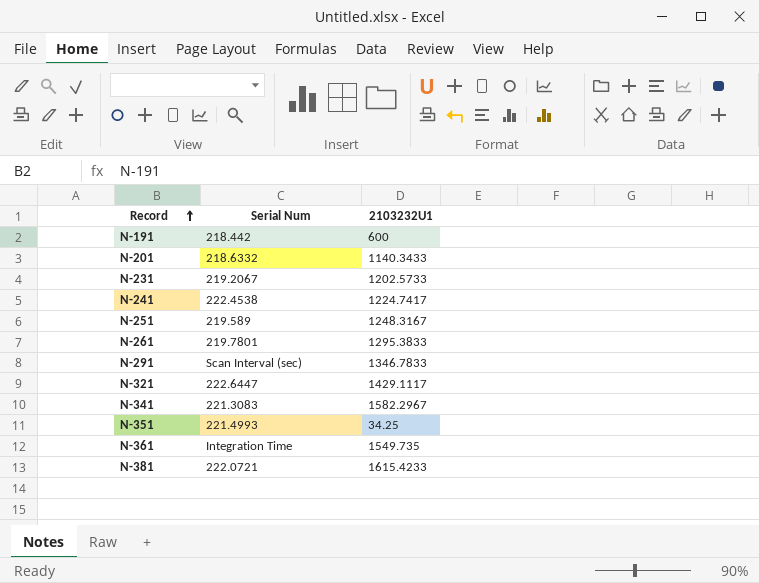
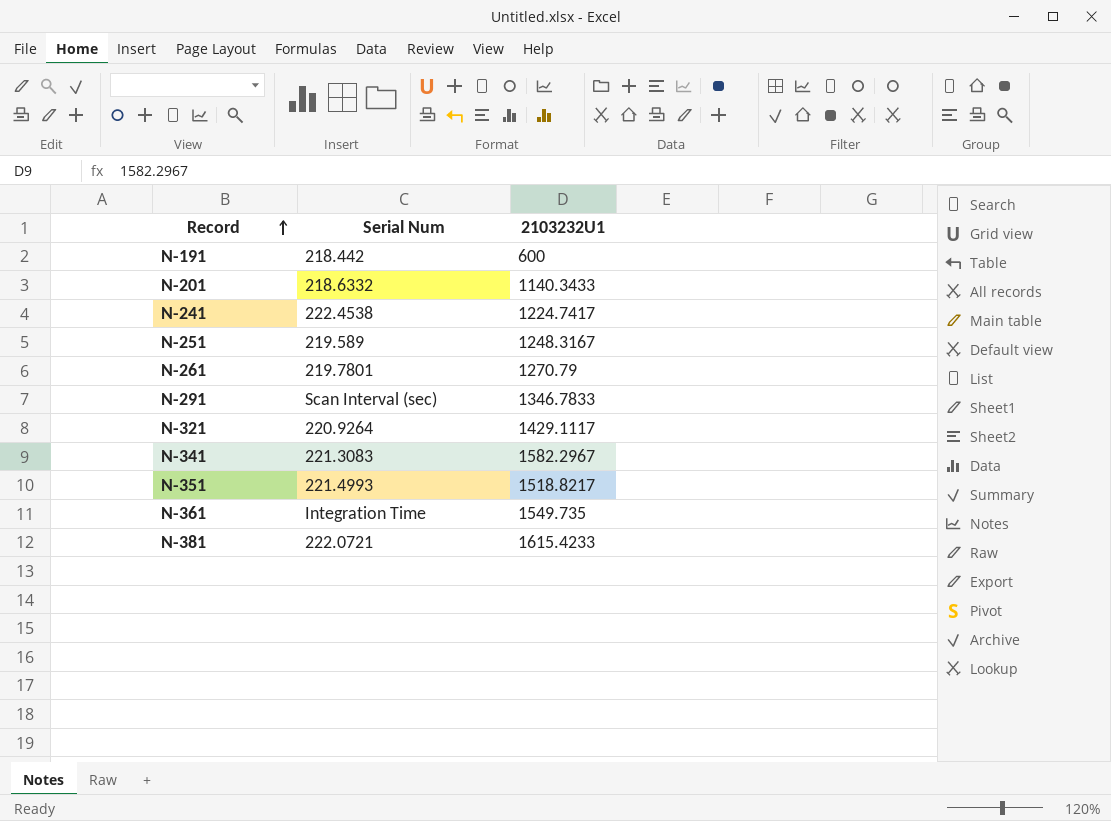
row N-231: 219.2067 | 1202.5733 -> none
N-261 | 2103232U1: 1295.3833 -> 1270.79
N-321 | Serial Num: 222.6447 -> 220.9264
N-351 | 2103232U1: 34.25 -> 1518.8217

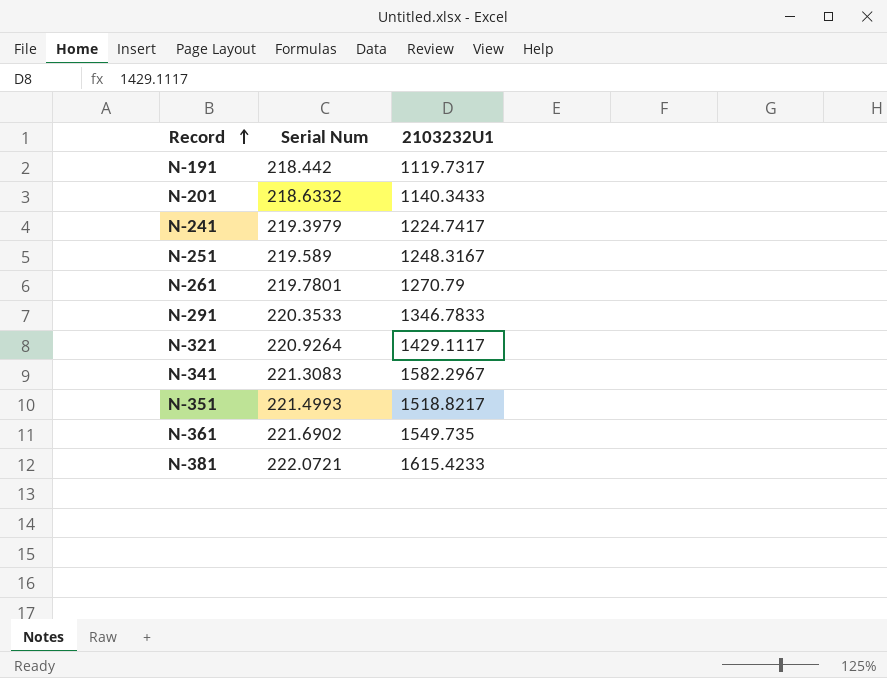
N-191 | 2103232U1: 600 -> 1119.7317
N-241 | Serial Num: 222.4538 -> 219.3979
N-291 | Serial Num: Scan Interval (sec) -> 220.3533
N-361 | Serial Num: Integration Time -> 221.6902

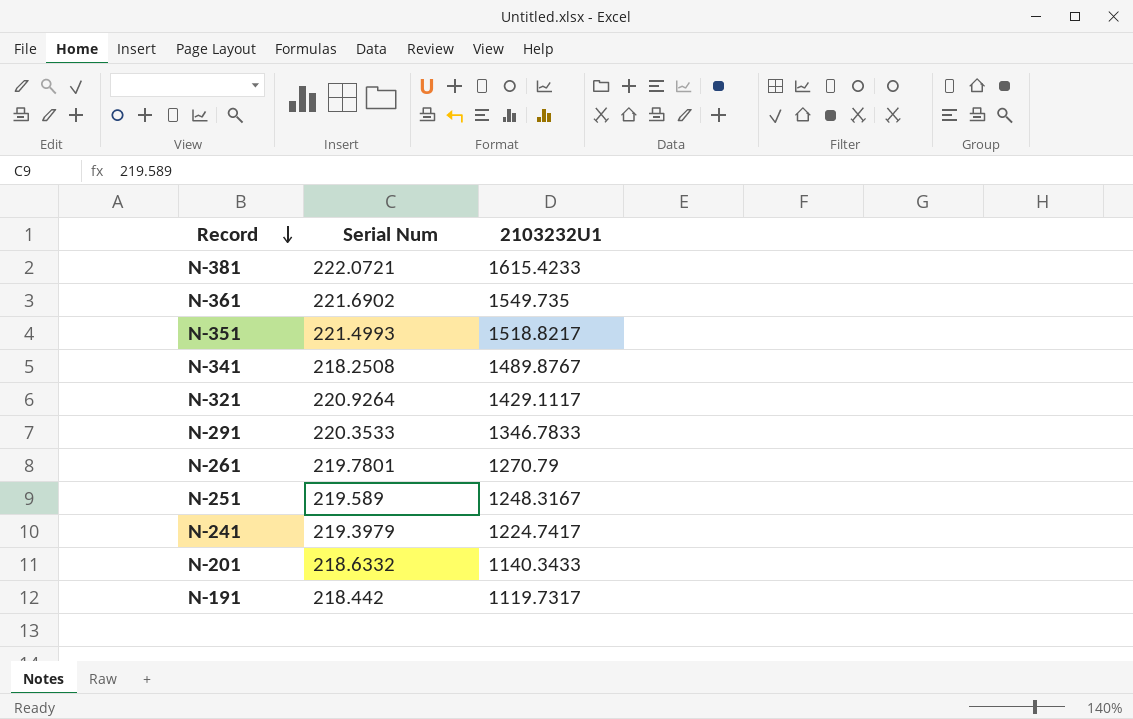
row order: Record ascending -> Record descending
N-341 | Serial Num: 221.3083 -> 218.2508
N-341 | 2103232U1: 1582.2967 -> 1489.8767

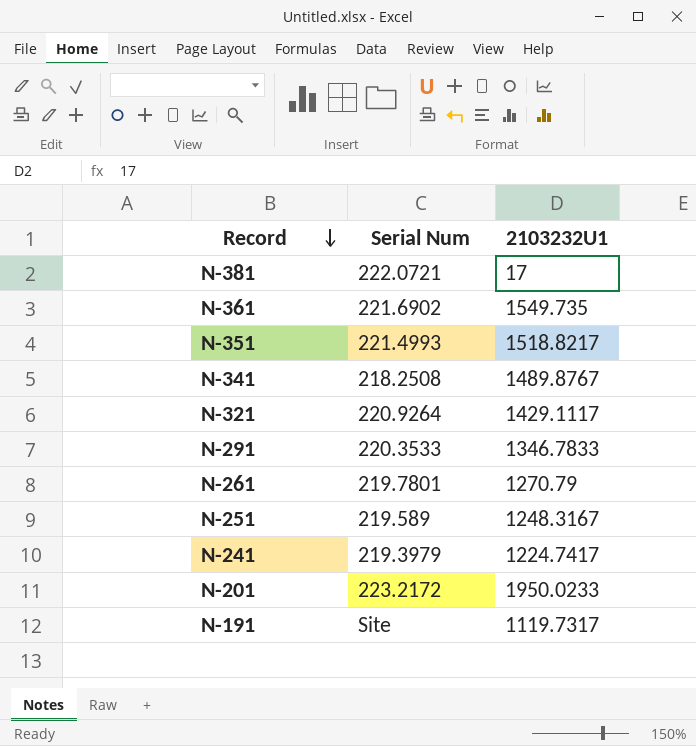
N-381 | 2103232U1: 1615.4233 -> 17
N-201 | Serial Num: 218.6332 -> 223.2172
N-201 | 2103232U1: 1140.3433 -> 1950.0233
N-191 | Serial Num: 218.442 -> Site

